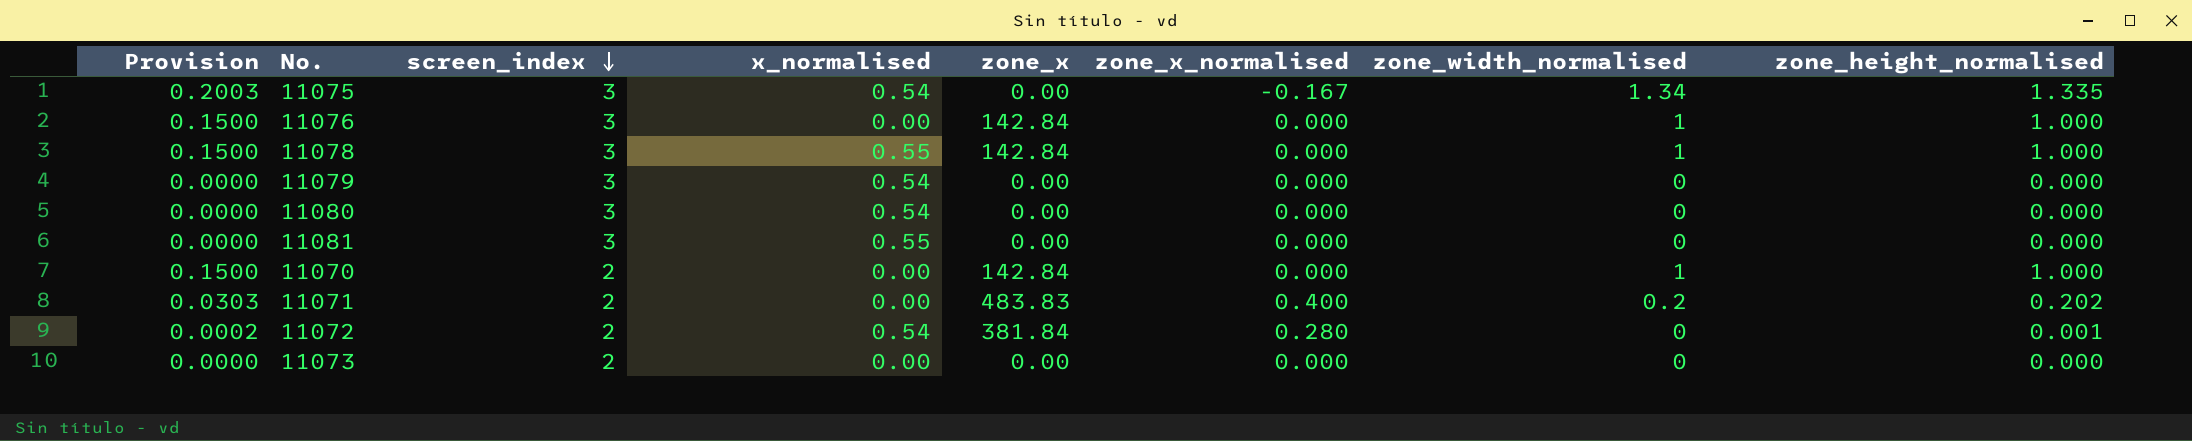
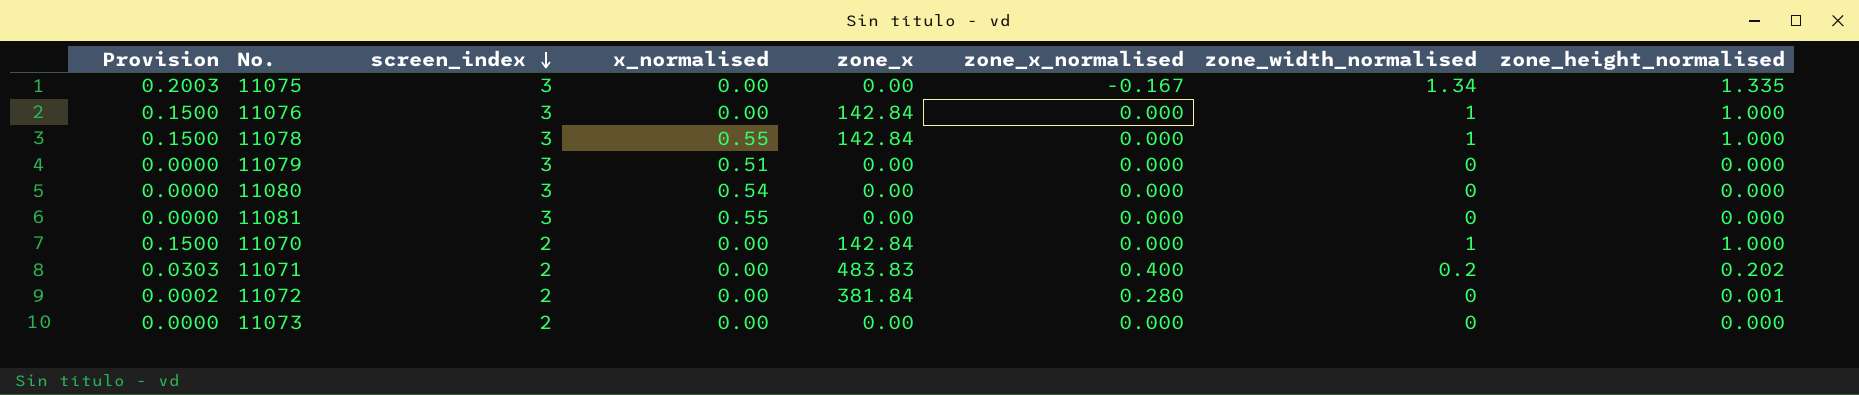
11075 | x_normalised: 0.54 -> 0.00
11079 | x_normalised: 0.54 -> 0.51
11072 | x_normalised: 0.54 -> 0.00

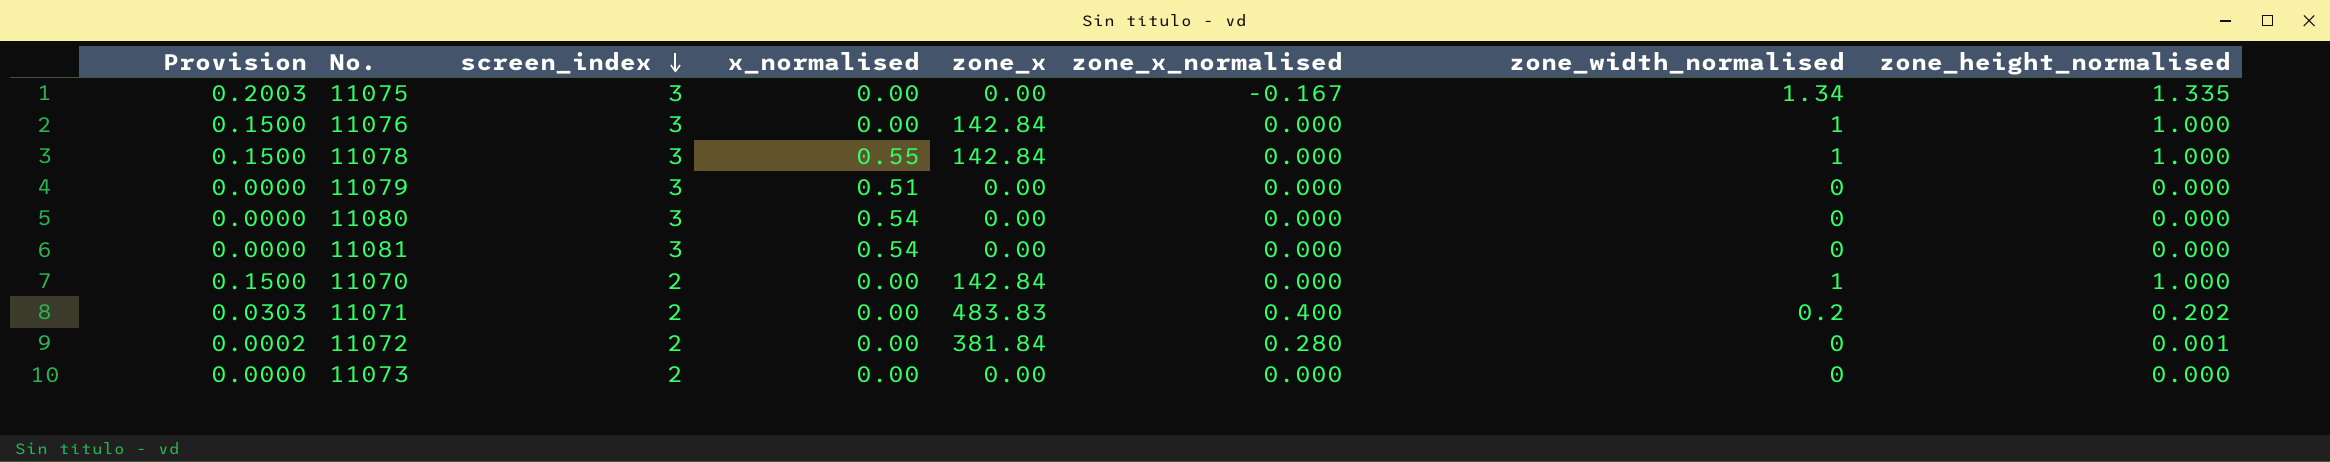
11081 | x_normalised: 0.55 -> 0.54

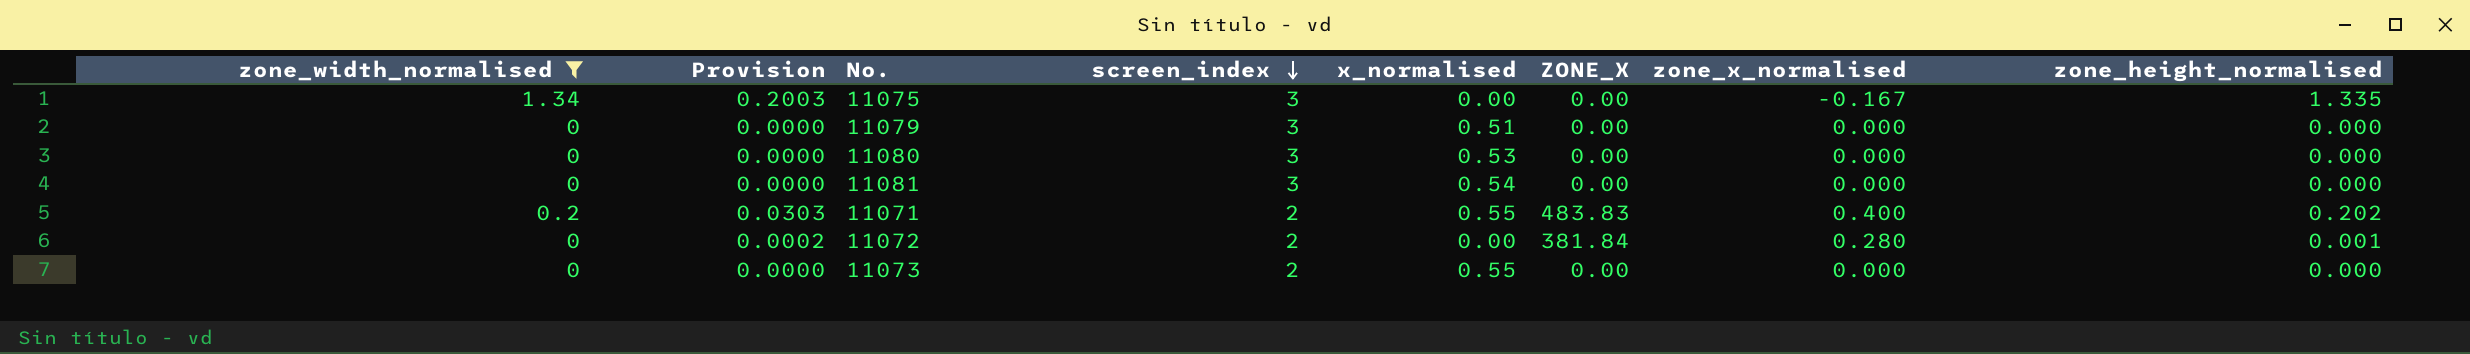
filter: none -> zone_width_normalised != 1
column zone_width_normalised | position: 7 -> 1
column name: zone_x -> ZONE_X
11080 | x_normalised: 0.54 -> 0.53
11071 | x_normalised: 0.00 -> 0.55
11073 | x_normalised: 0.00 -> 0.55

